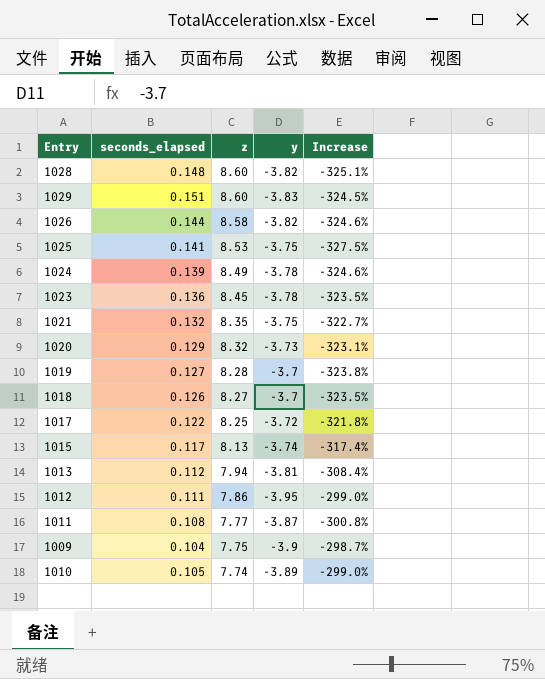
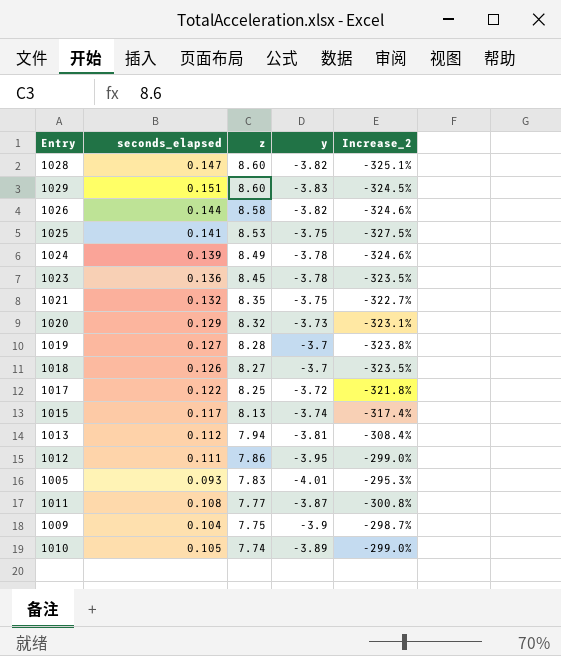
column name: Increase -> Increase_2
1028 | seconds_elapsed: 0.148 -> 0.147
row 1005: none -> 0.093 | 7.83 | -4.01 | -295.3%

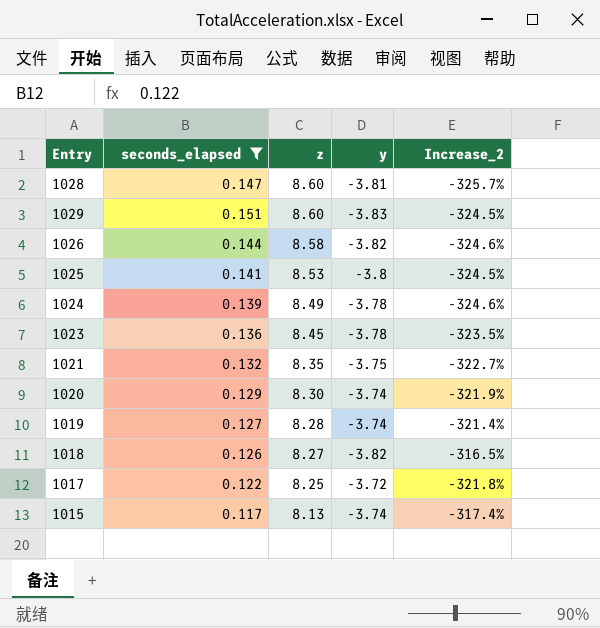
filter: none -> seconds_elapsed >= 0.117
1028 | y: -3.82 -> -3.81
1028 | Increase_2: -325.1% -> -325.7%
1025 | y: -3.75 -> -3.8
1025 | Increase_2: -327.5% -> -324.5%
1020 | z: 8.32 -> 8.30
1020 | y: -3.73 -> -3.74
1020 | Increase_2: -323.1% -> -321.9%
1019 | y: -3.7 -> -3.74
1019 | Increase_2: -323.8% -> -321.4%
1018 | y: -3.7 -> -3.82
1018 | Increase_2: -323.5% -> -316.5%

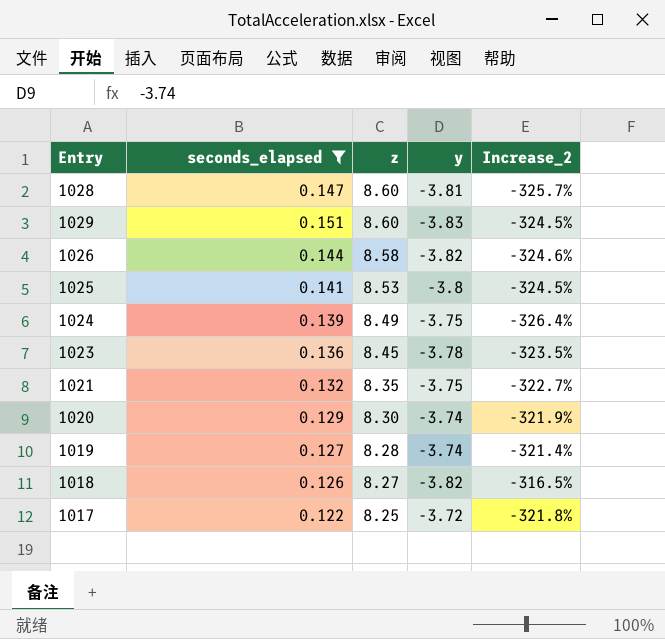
row 1015: 0.117 | 8.13 | -3.74 | -317.4% -> none
1024 | y: -3.78 -> -3.75
1024 | Increase_2: -324.6% -> -326.4%

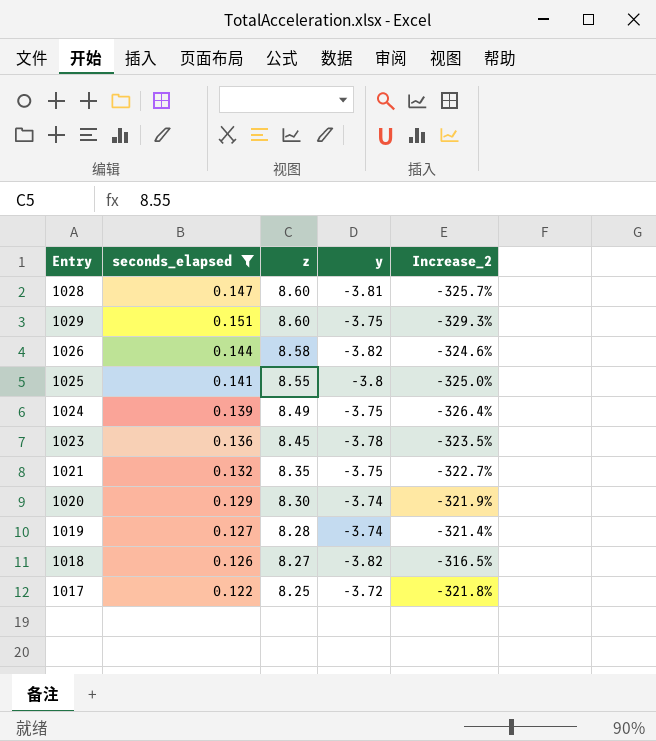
1029 | y: -3.83 -> -3.75
1029 | Increase_2: -324.5% -> -329.3%
1025 | z: 8.53 -> 8.55
1025 | Increase_2: -324.5% -> -325.0%

